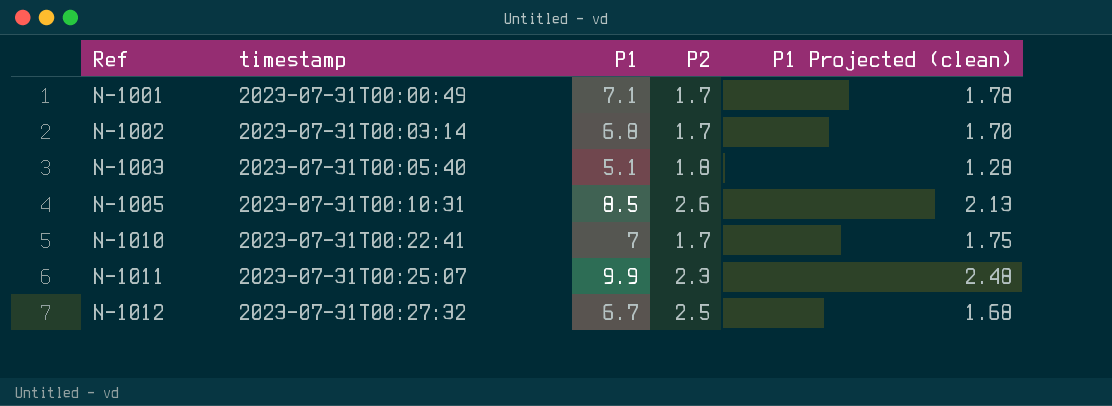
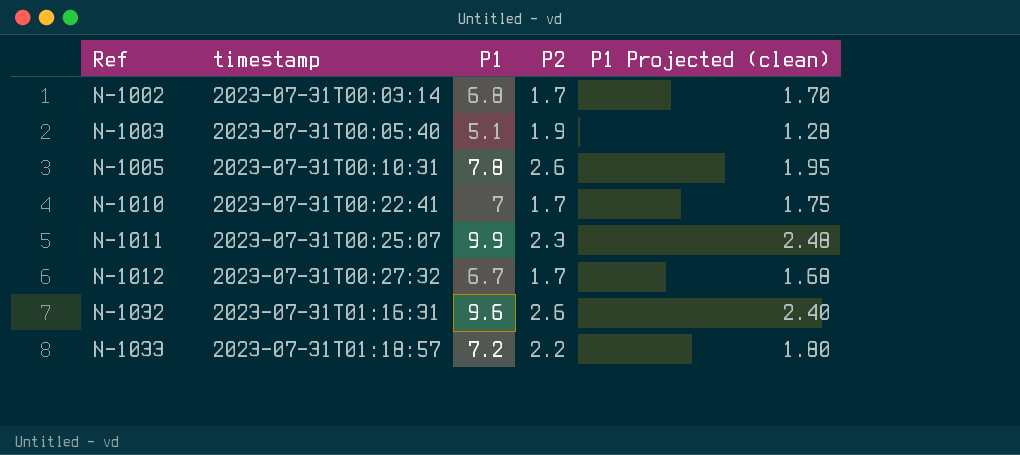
row N-1001: 2023-07-31T00:00:49 | 7.1 | 1.7 | 1.78 -> none
N-1003 | P2: 1.8 -> 1.9
N-1005 | P1: 8.5 -> 7.8
N-1005 | P1 Projected (clean): 2.13 -> 1.95
N-1012 | P2: 2.5 -> 1.7
row N-1032: none -> 2023-07-31T01:16:31 | 9.6 | 2.6 | 2.40
row N-1033: none -> 2023-07-31T01:18:57 | 7.2 | 2.2 | 1.80

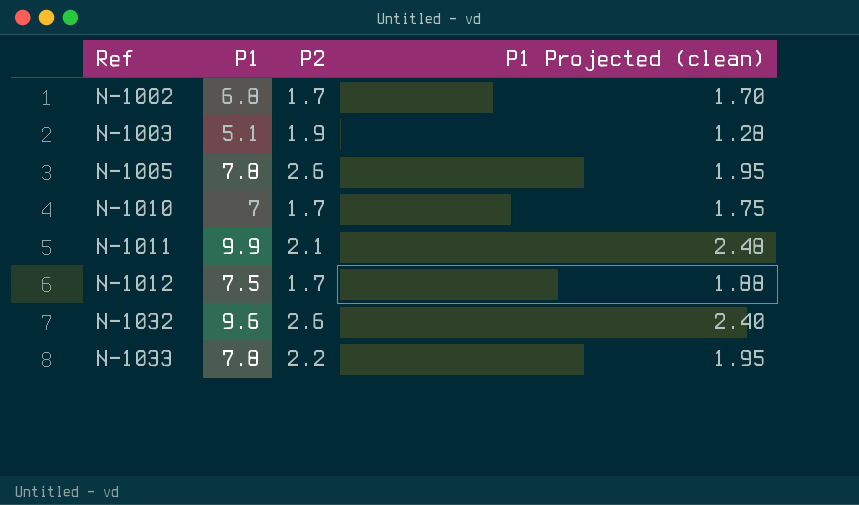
column timestamp | position: 2 -> none
N-1011 | P2: 2.3 -> 2.1
N-1012 | P1: 6.7 -> 7.5
N-1012 | P1 Projected (clean): 1.68 -> 1.88
N-1033 | P1: 7.2 -> 7.8
N-1033 | P1 Projected (clean): 1.80 -> 1.95

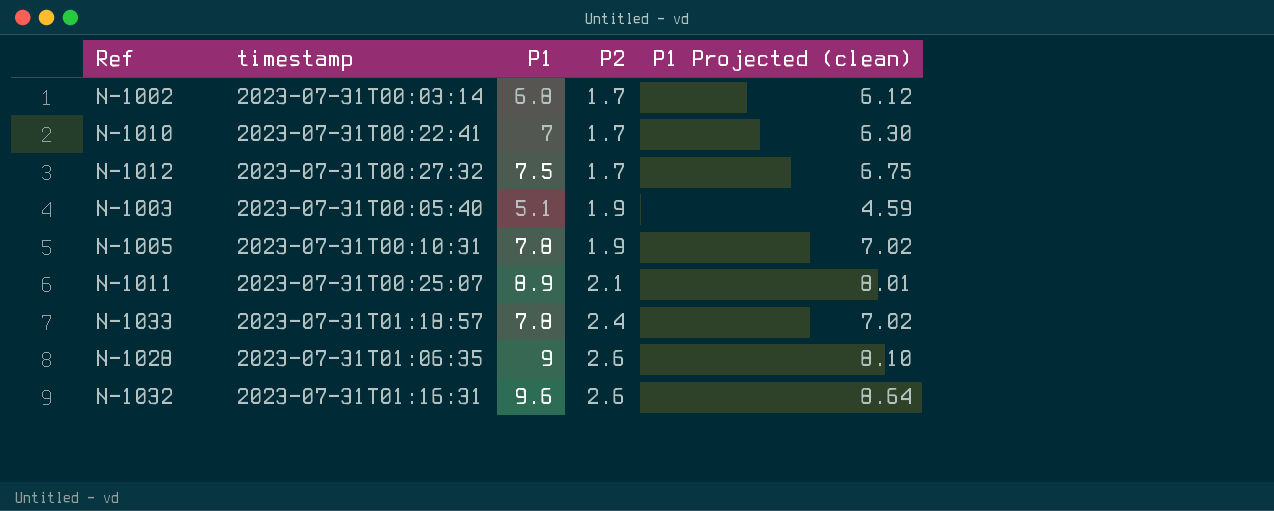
row order: Ref ascending -> P2 ascending
column timestamp | position: none -> 2
column P1 Projected (clean) | formula: [P1] * 0.25 -> [P1] * 0.9
N-1005 | P2: 2.6 -> 1.9
N-1011 | P1: 9.9 -> 8.9
N-1033 | P2: 2.2 -> 2.4
row N-1028: none -> 2023-07-31T01:06:35 | 9 | 2.6 | 8.10

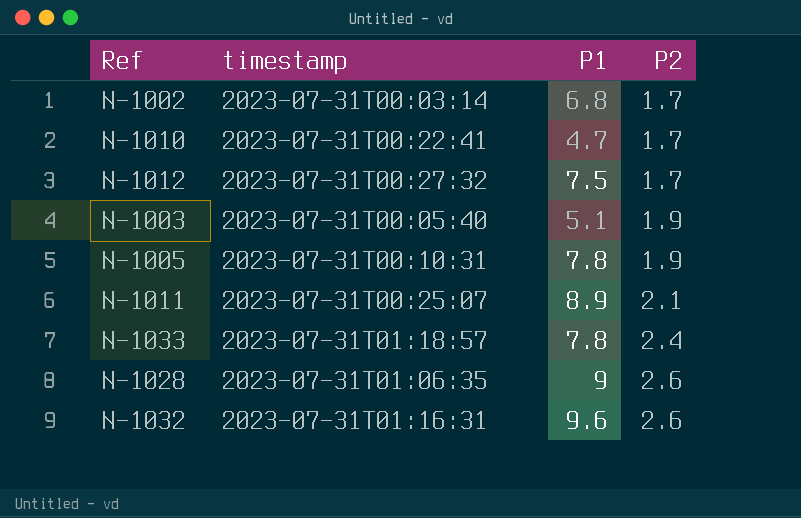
column P1 Projected (clean) | formula: [P1] * 0.9 -> none
N-1010 | P1: 7 -> 4.7

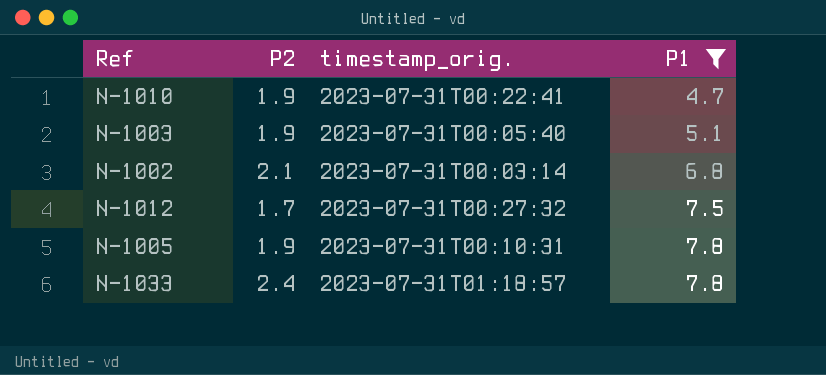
filter: none -> P1 <= 7.8
row order: P2 ascending -> P1 ascending
column P2 | position: 4 -> 2
column name: timestamp -> timestamp_orig.
N-1010 | P2: 1.7 -> 1.9
N-1002 | P2: 1.7 -> 2.1

